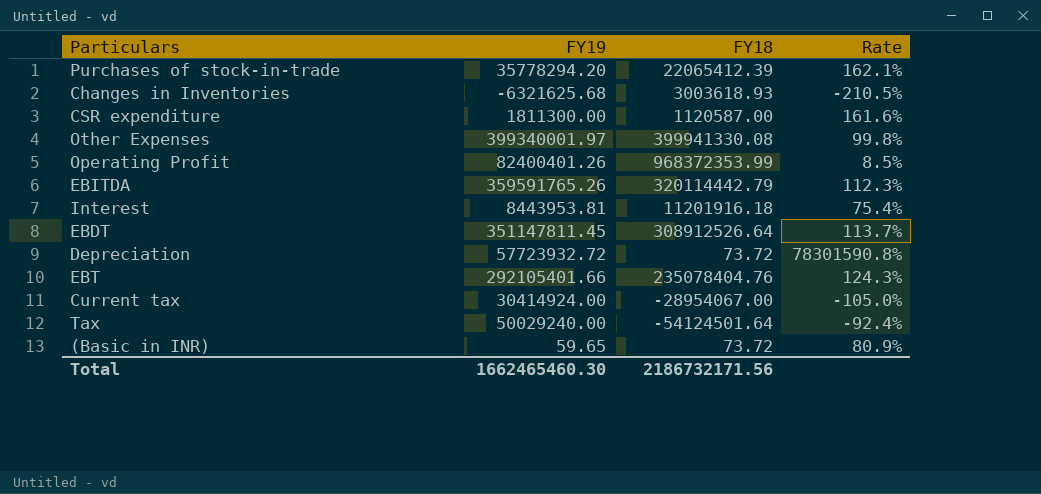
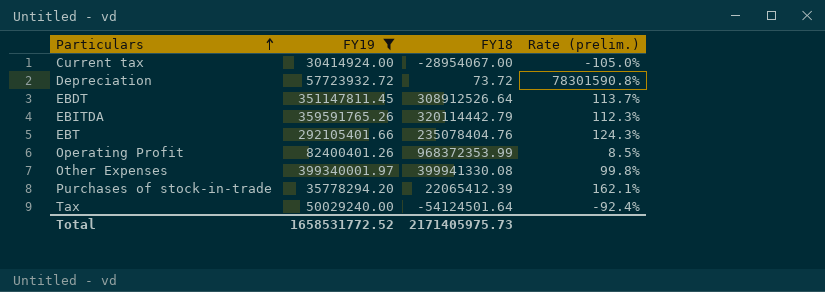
filter: none -> FY19 >= 30414924.00
row order: none -> Particulars ascending
column name: Rate -> Rate (prelim.)
Total | FY19: 1662465460.30 -> 1658531772.52
Total | FY18: 2186732171.56 -> 2171405975.73

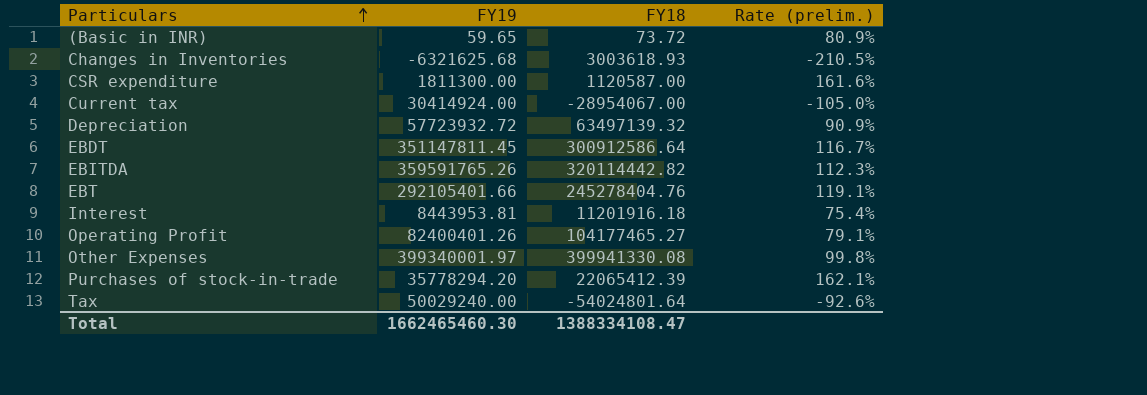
filter: FY19 >= 30414924.00 -> none
Depreciation | FY18: 73.72 -> 63497139.32
Depreciation | Rate (prelim.): 78301590.8% -> 90.9%
EBDT | FY18: 308912526.64 -> 300912586.64
EBDT | Rate (prelim.): 113.7% -> 116.7%
EBITDA | FY18: 320114442.79 -> 320114442.82
EBT | FY18: 235078404.76 -> 245278404.76
EBT | Rate (prelim.): 124.3% -> 119.1%
Operating Profit | FY18: 968372353.99 -> 104177465.27
Operating Profit | Rate (prelim.): 8.5% -> 79.1%
Tax | FY18: -54124501.64 -> -54024801.64
Tax | Rate (prelim.): -92.4% -> -92.6%
Total | FY19: 1658531772.52 -> 1662465460.30
Total | FY18: 2171405975.73 -> 1388334108.47

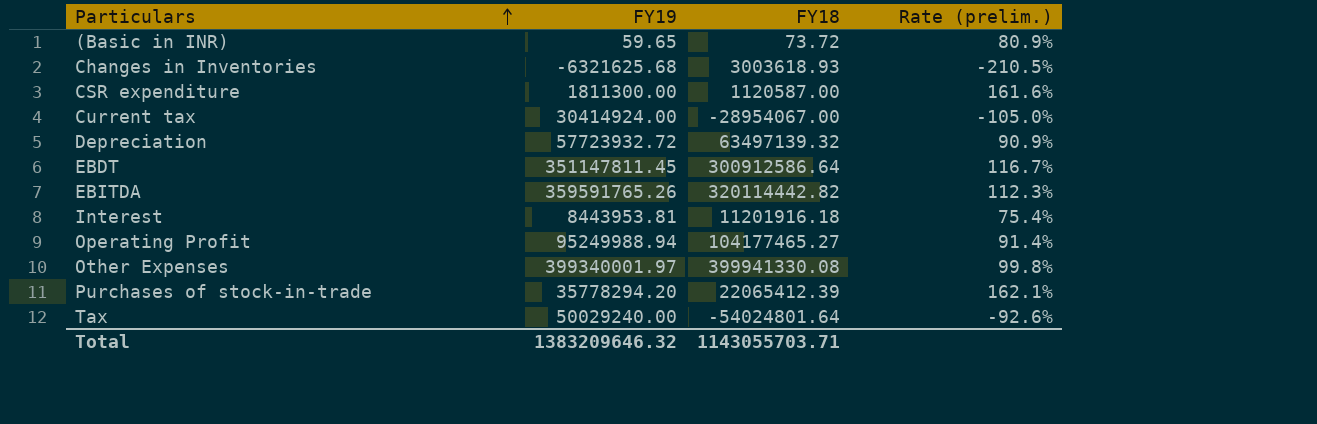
row EBT: 292105401.66 | 245278404.76 | 119.1% -> none
Operating Profit | FY19: 82400401.26 -> 95249988.94
Operating Profit | Rate (prelim.): 79.1% -> 91.4%
Total | FY19: 1662465460.30 -> 1383209646.32
Total | FY18: 1388334108.47 -> 1143055703.71

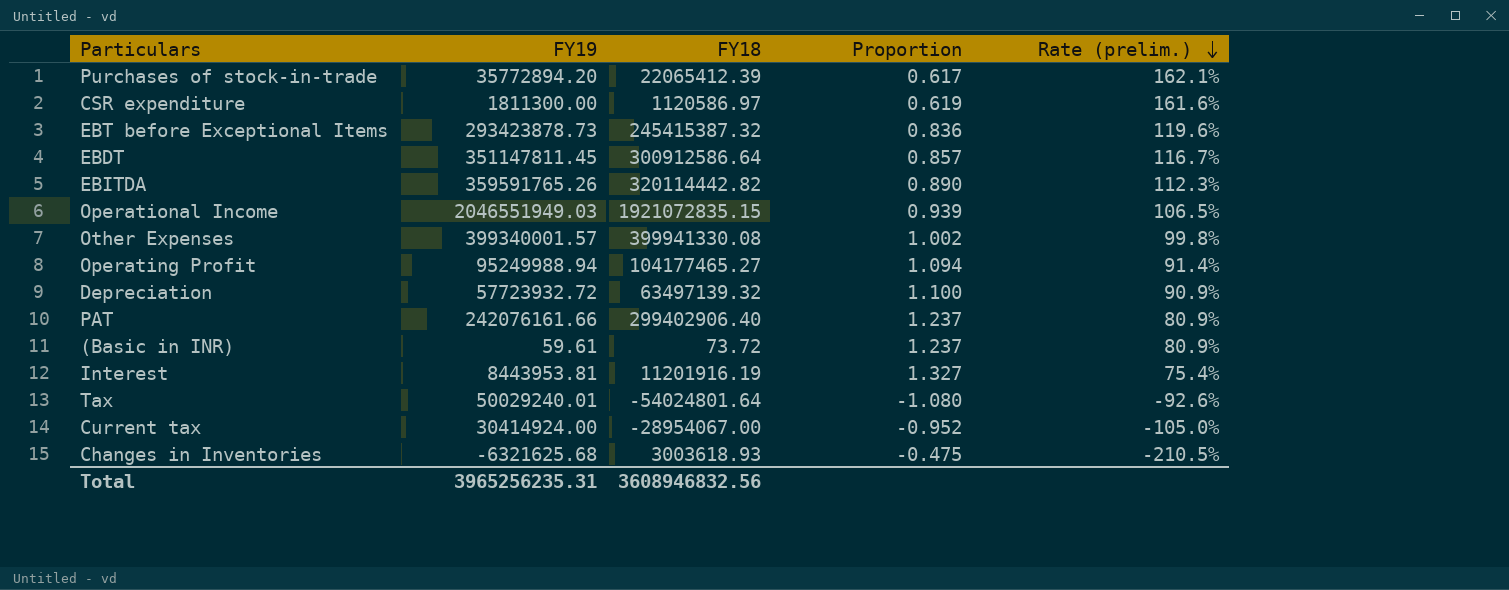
row order: Particulars ascending -> Rate (prelim.) descending
column Proportion | formula: none -> [FY18] / [FY19]
Purchases of stock-in-trade | FY19: 35778294.20 -> 35772894.20
CSR expenditure | FY18: 1120587.00 -> 1120586.97
row EBT before Exceptional Items: none -> 293423878.73 | 245415387.32 | 0.836 | 119.6%
row Operational Income: none -> 2046551949.03 | 1921072835.15 | 0.939 | 106.5%
Other Expenses | FY19: 399340001.97 -> 399340001.57
row PAT: none -> 242076161.66 | 299402906.40 | 1.237 | 80.9%
(Basic in INR) | FY19: 59.65 -> 59.61
Interest | FY18: 11201916.18 -> 11201916.19
Tax | FY19: 50029240.00 -> 50029240.01
Total | FY19: 1383209646.32 -> 3965256235.31
Total | FY18: 1143055703.71 -> 3608946832.56

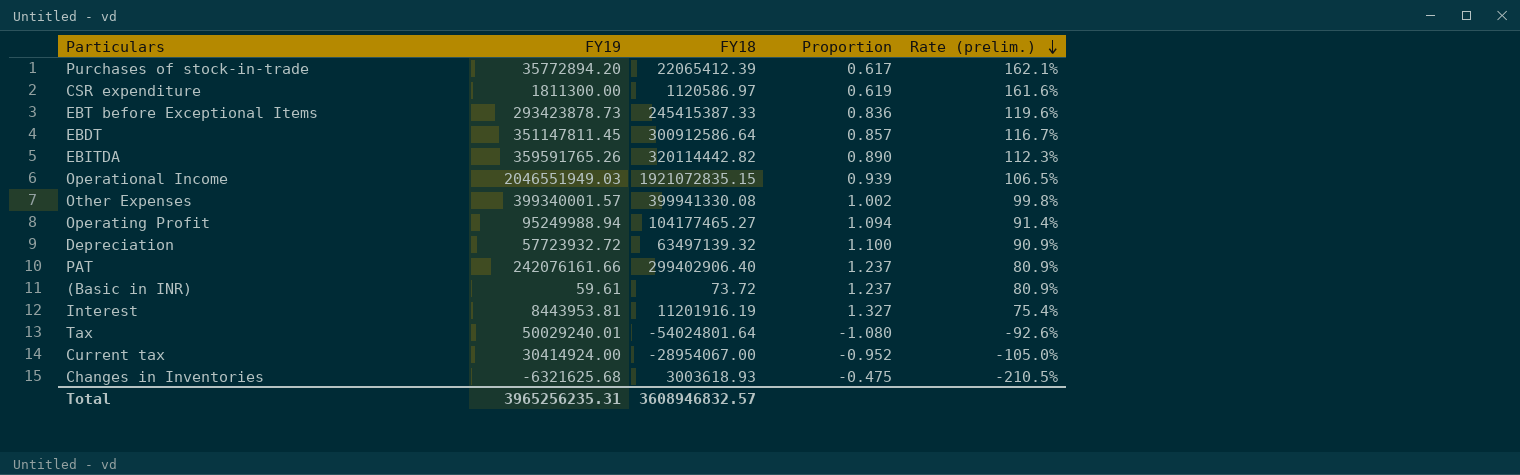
EBT before Exceptional Items | FY18: 245415387.32 -> 245415387.33
Total | FY18: 3608946832.56 -> 3608946832.57

